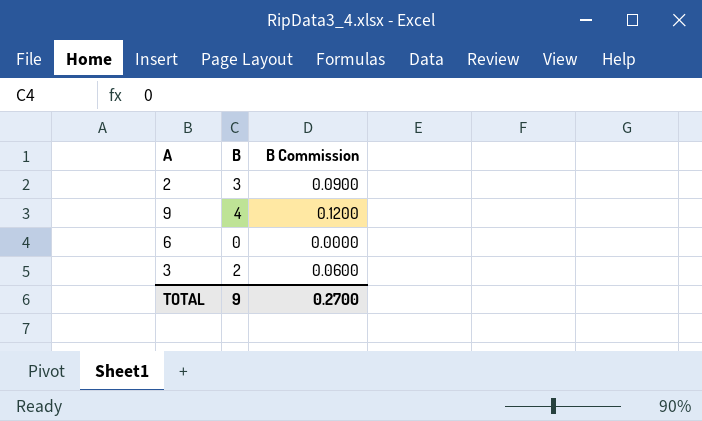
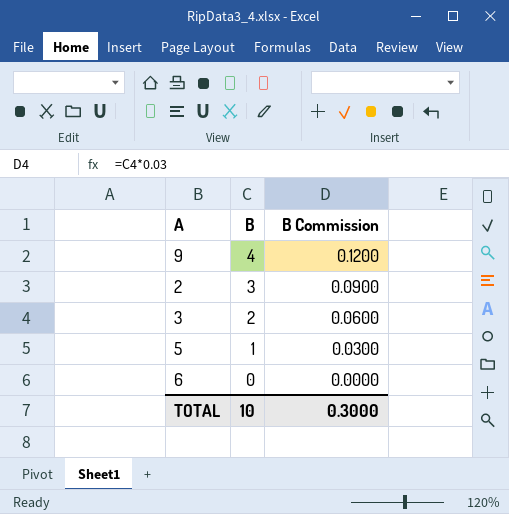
row order: none -> B descending
row 5: none -> 1 | 0.0300
TOTAL | B: 9 -> 10
TOTAL | B Commission: 0.2700 -> 0.3000

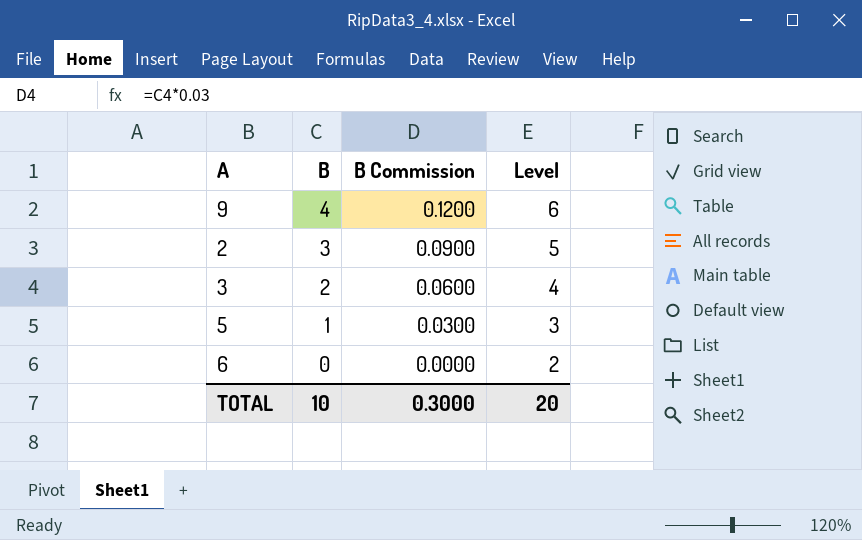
column Level | formula: none -> [B] + 2

